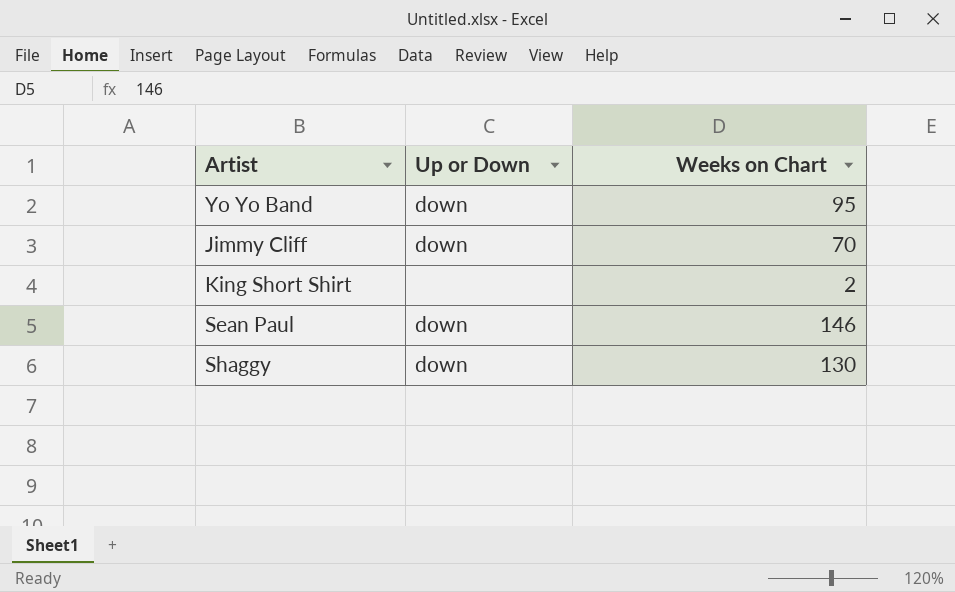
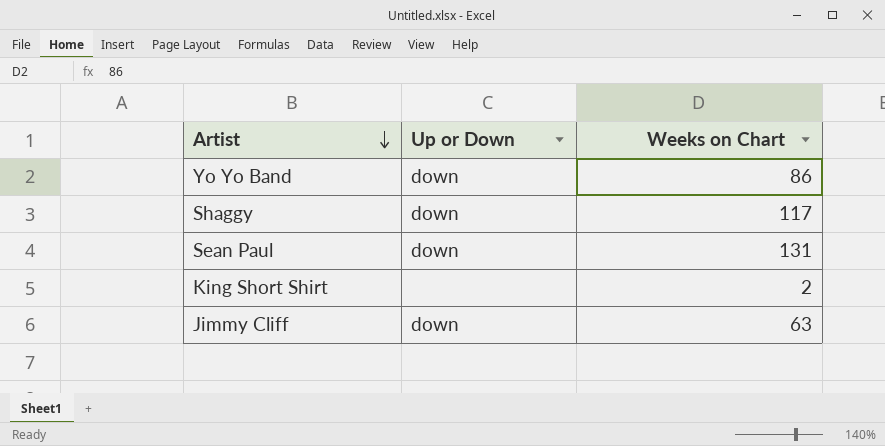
row order: none -> Artist descending
Yo Yo Band | Weeks on Chart: 95 -> 86
Shaggy | Weeks on Chart: 130 -> 117
Sean Paul | Weeks on Chart: 146 -> 131
Jimmy Cliff | Weeks on Chart: 70 -> 63

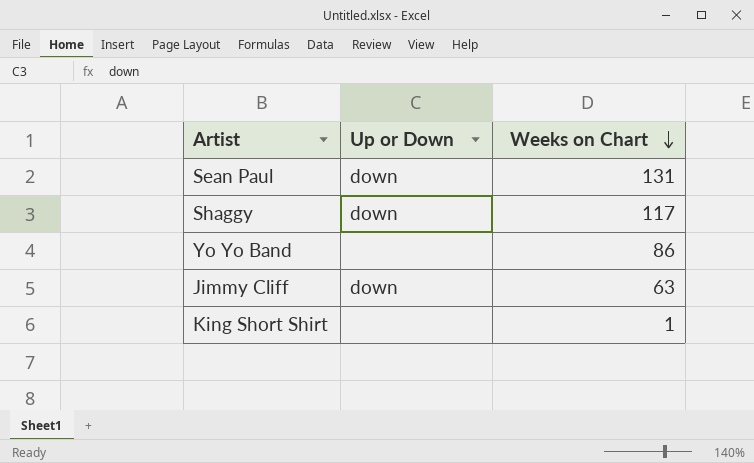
row order: Artist descending -> Weeks on Chart descending
Yo Yo Band | Up or Down: down -> none
King Short Shirt | Weeks on Chart: 2 -> 1

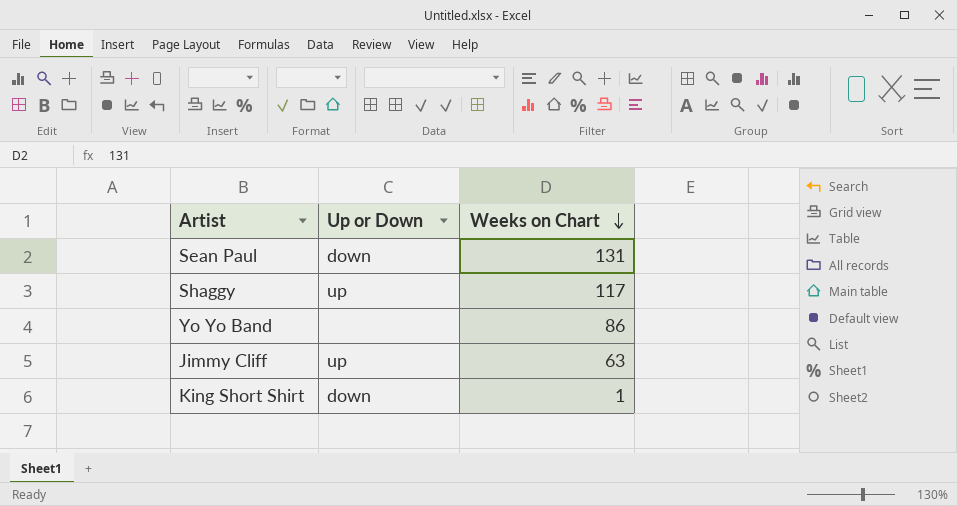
Shaggy | Up or Down: down -> up
Jimmy Cliff | Up or Down: down -> up
King Short Shirt | Up or Down: none -> down

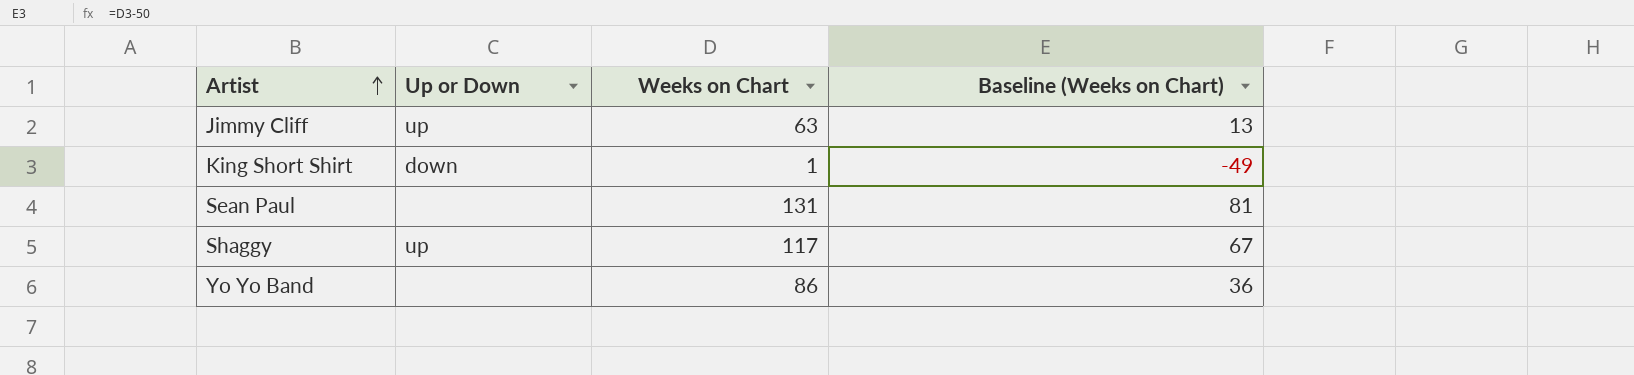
row order: Weeks on Chart descending -> Artist ascending
column Baseline (Weeks on Chart) | formula: none -> [Weeks on Chart] - 50
Sean Paul | Up or Down: down -> none

